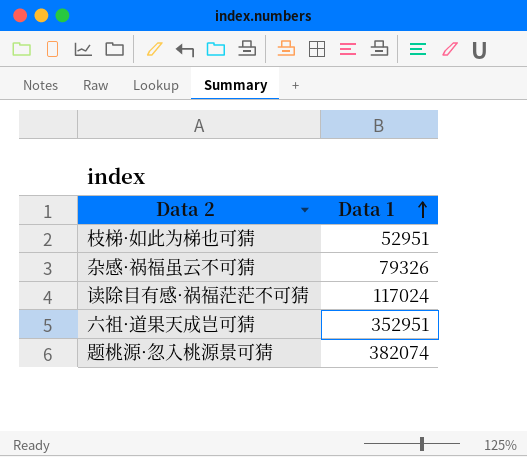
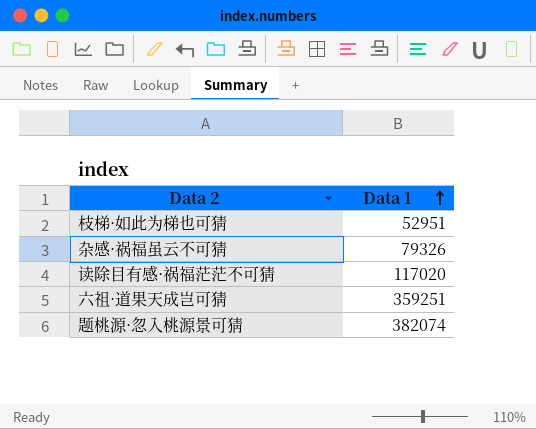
读除目有感·祸福茫茫不可猜 | Data 1: 117024 -> 117020
六祖·道果天成岂可猜 | Data 1: 352951 -> 359251

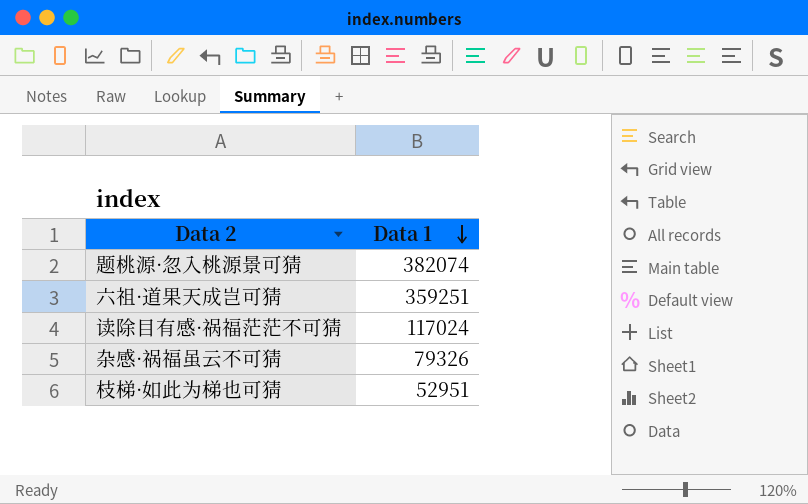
row order: Data 1 ascending -> Data 1 descending
读除目有感·祸福茫茫不可猜 | Data 1: 117020 -> 117024

